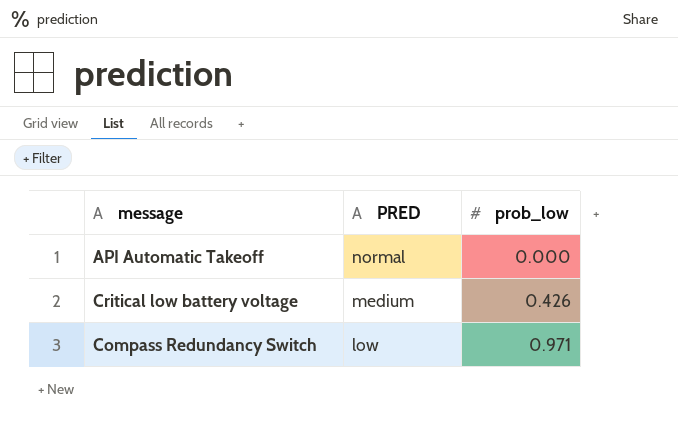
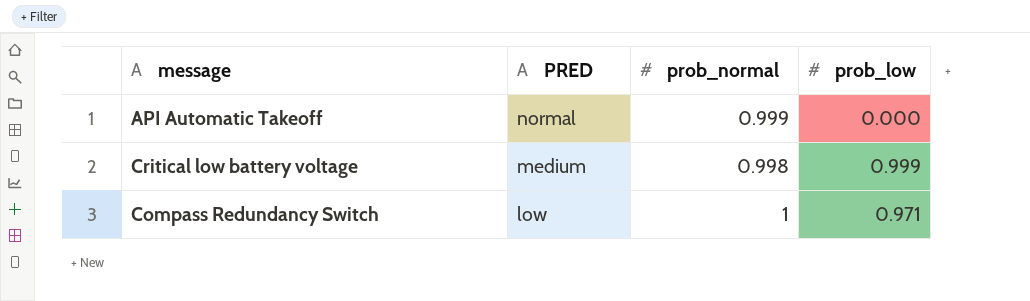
column prob_normal | position: none -> 3
Critical low battery voltage | prob_low: 0.426 -> 0.999

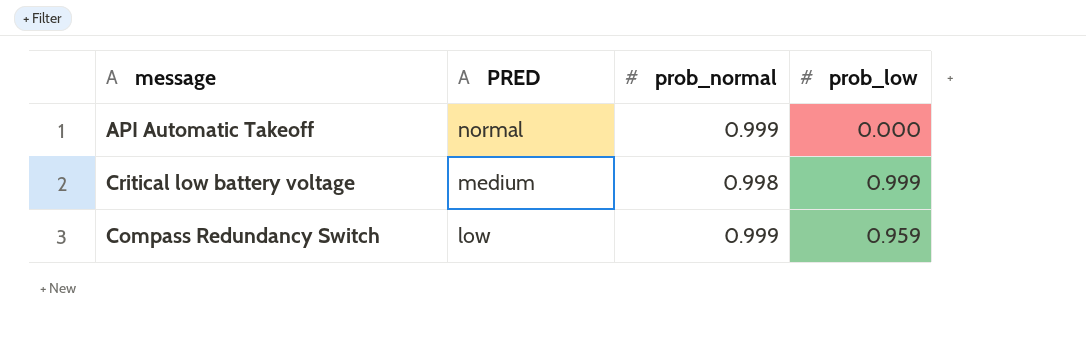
Compass Redundancy Switch | prob_normal: 1 -> 0.999
Compass Redundancy Switch | prob_low: 0.971 -> 0.959

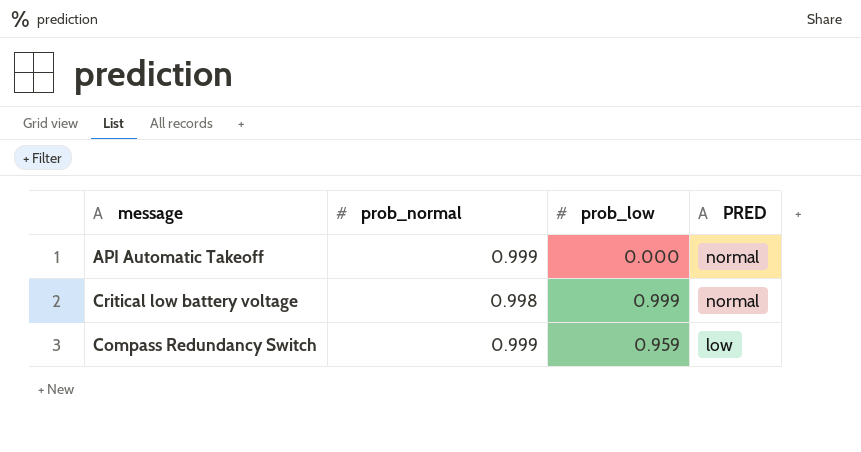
column PRED | position: 2 -> 4
Critical low battery voltage | PRED: medium -> normal

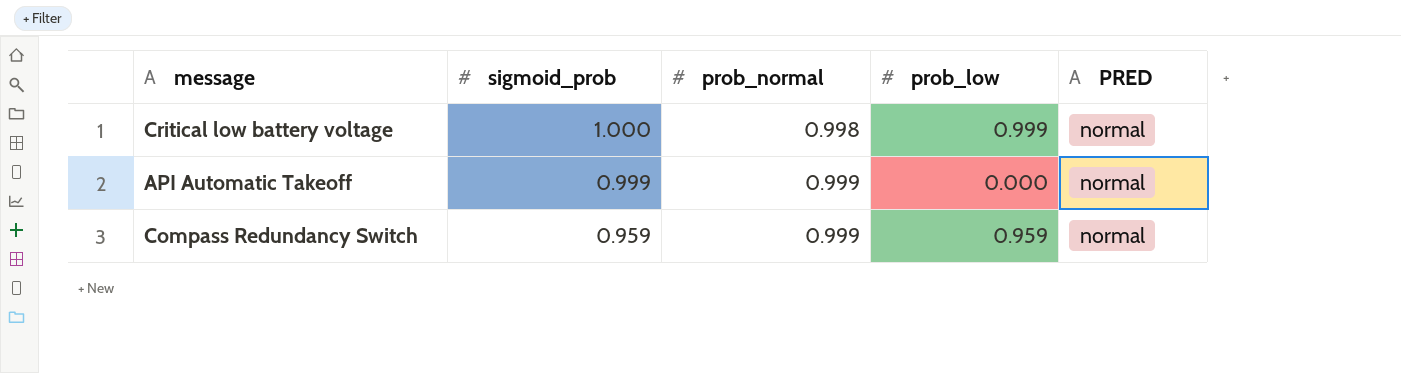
row order: PRED descending -> sigmoid_prob descending
column sigmoid_prob | position: none -> 2
Compass Redundancy Switch | PRED: low -> normal

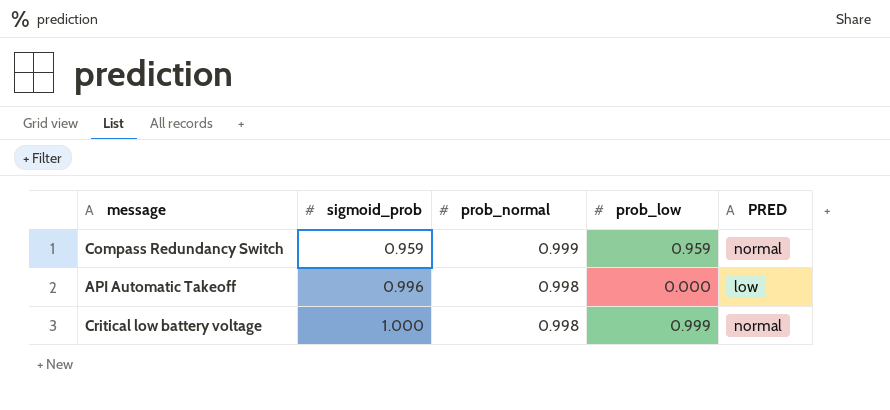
row order: sigmoid_prob descending -> sigmoid_prob ascending
API Automatic Takeoff | sigmoid_prob: 0.999 -> 0.996
API Automatic Takeoff | prob_normal: 0.999 -> 0.998
API Automatic Takeoff | PRED: normal -> low

